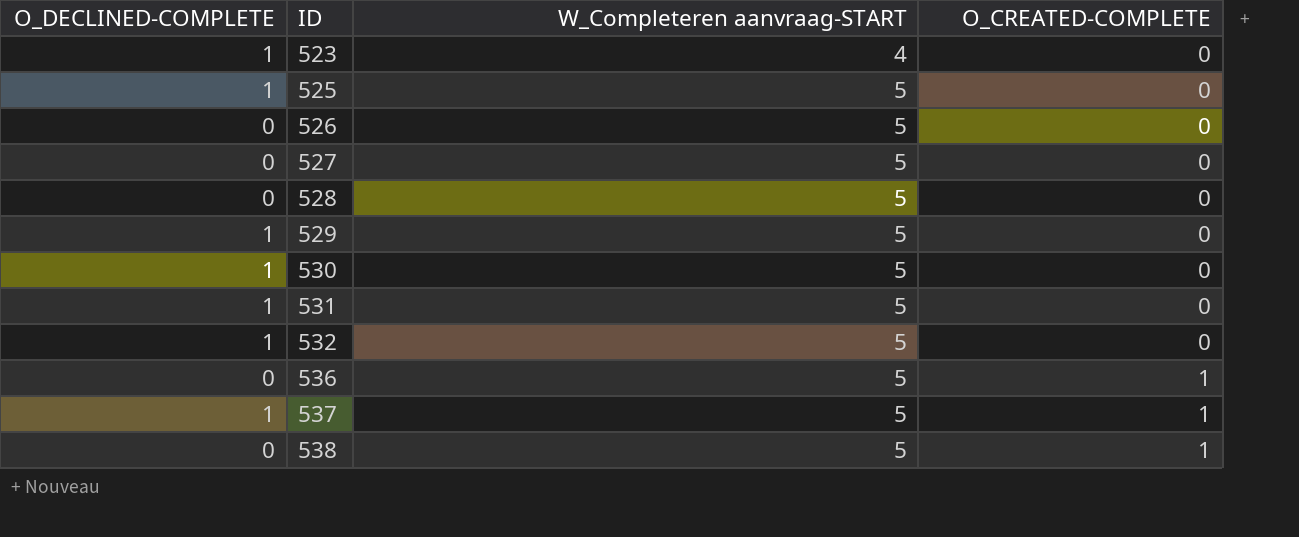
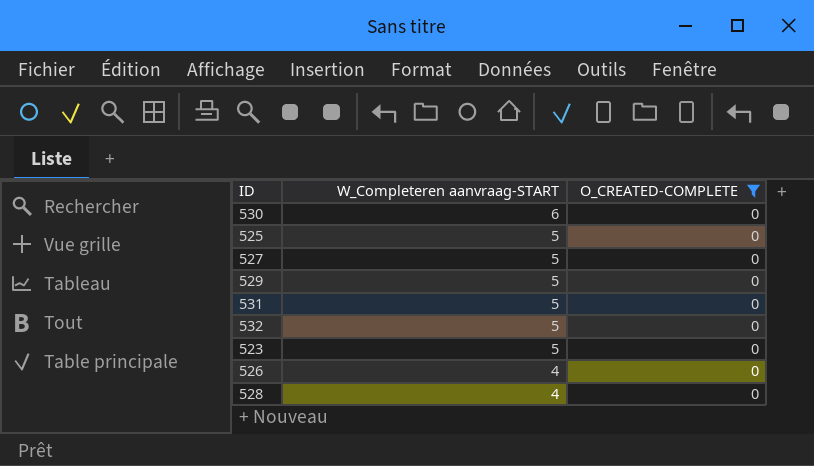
filter: none -> O_CREATED-COMPLETE = 0
row order: ID ascending -> W_Completeren aanvraag-START descending
column O_DECLINED-COMPLETE | position: 1 -> none
530 | W_Completeren aanvraag-START: 5 -> 6
523 | W_Completeren aanvraag-START: 4 -> 5
526 | W_Completeren aanvraag-START: 5 -> 4
528 | W_Completeren aanvraag-START: 5 -> 4

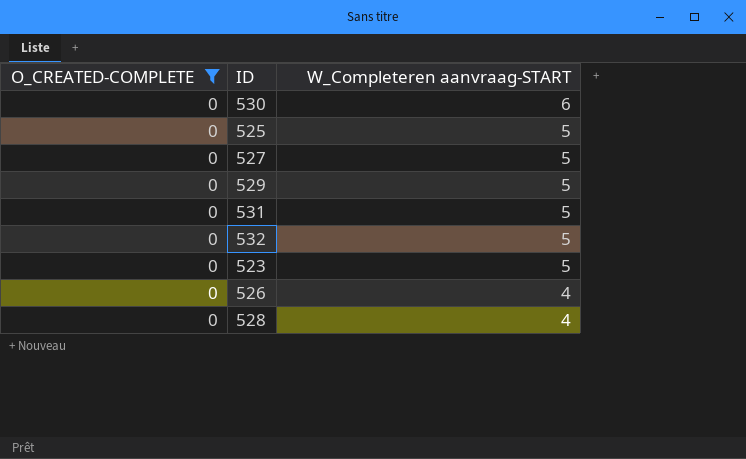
column O_CREATED-COMPLETE | position: 3 -> 1

